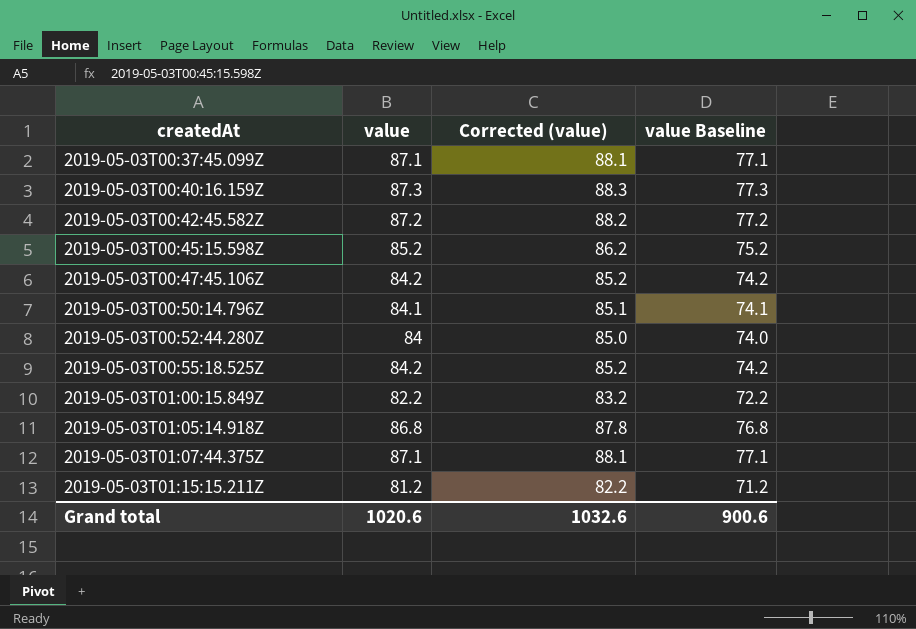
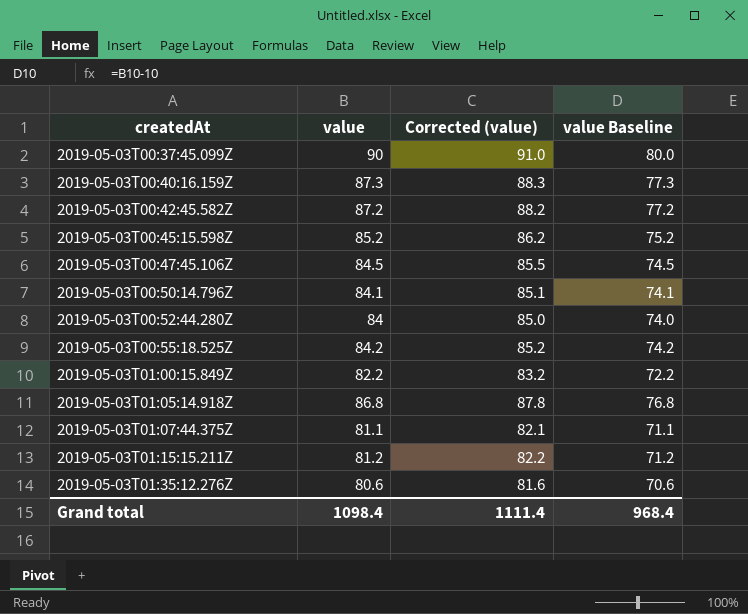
2019-05-03T00:37:45.099Z | value: 87.1 -> 90
2019-05-03T00:37:45.099Z | Corrected (value): 88.1 -> 91.0
2019-05-03T00:37:45.099Z | value Baseline: 77.1 -> 80.0
2019-05-03T00:47:45.106Z | value: 84.2 -> 84.5
2019-05-03T00:47:45.106Z | Corrected (value): 85.2 -> 85.5
2019-05-03T00:47:45.106Z | value Baseline: 74.2 -> 74.5
2019-05-03T01:07:44.375Z | value: 87.1 -> 81.1
2019-05-03T01:07:44.375Z | Corrected (value): 88.1 -> 82.1
2019-05-03T01:07:44.375Z | value Baseline: 77.1 -> 71.1
row 2019-05-03T01:35:12.276Z: none -> 80.6 | 81.6 | 70.6
Grand total | value: 1020.6 -> 1098.4
Grand total | Corrected (value): 1032.6 -> 1111.4
Grand total | value Baseline: 900.6 -> 968.4

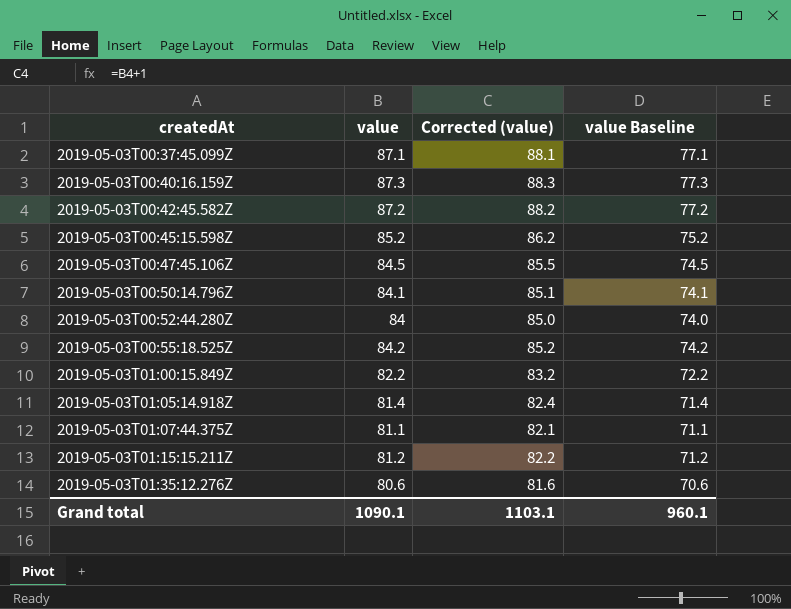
2019-05-03T00:37:45.099Z | value: 90 -> 87.1
2019-05-03T00:37:45.099Z | Corrected (value): 91.0 -> 88.1
2019-05-03T00:37:45.099Z | value Baseline: 80.0 -> 77.1
2019-05-03T01:05:14.918Z | value: 86.8 -> 81.4
2019-05-03T01:05:14.918Z | Corrected (value): 87.8 -> 82.4
2019-05-03T01:05:14.918Z | value Baseline: 76.8 -> 71.4
Grand total | value: 1098.4 -> 1090.1
Grand total | Corrected (value): 1111.4 -> 1103.1
Grand total | value Baseline: 968.4 -> 960.1

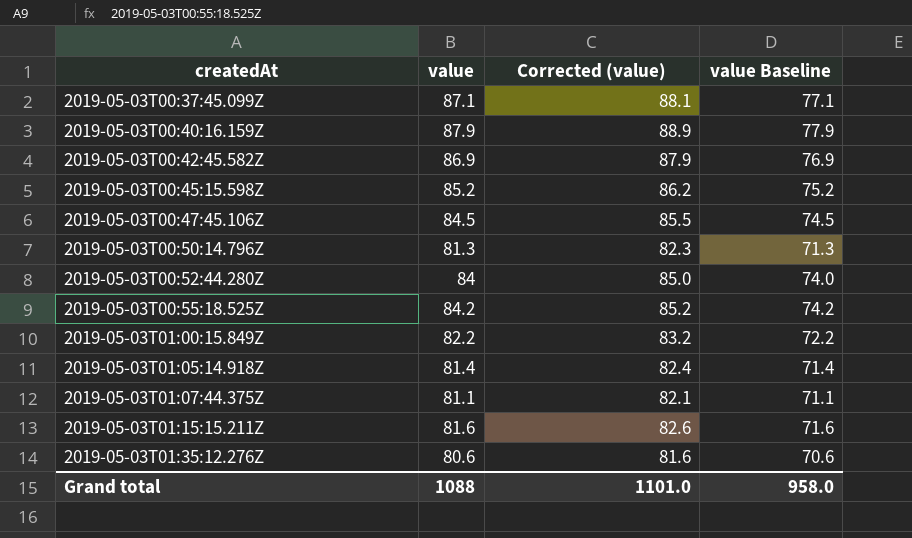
2019-05-03T00:40:16.159Z | value: 87.3 -> 87.9
2019-05-03T00:40:16.159Z | Corrected (value): 88.3 -> 88.9
2019-05-03T00:40:16.159Z | value Baseline: 77.3 -> 77.9
2019-05-03T00:42:45.582Z | value: 87.2 -> 86.9
2019-05-03T00:42:45.582Z | Corrected (value): 88.2 -> 87.9
2019-05-03T00:42:45.582Z | value Baseline: 77.2 -> 76.9
2019-05-03T00:50:14.796Z | value: 84.1 -> 81.3
2019-05-03T00:50:14.796Z | Corrected (value): 85.1 -> 82.3
2019-05-03T00:50:14.796Z | value Baseline: 74.1 -> 71.3
2019-05-03T01:15:15.211Z | value: 81.2 -> 81.6
2019-05-03T01:15:15.211Z | Corrected (value): 82.2 -> 82.6
2019-05-03T01:15:15.211Z | value Baseline: 71.2 -> 71.6
Grand total | value: 1090.1 -> 1088
Grand total | Corrected (value): 1103.1 -> 1101.0
Grand total | value Baseline: 960.1 -> 958.0

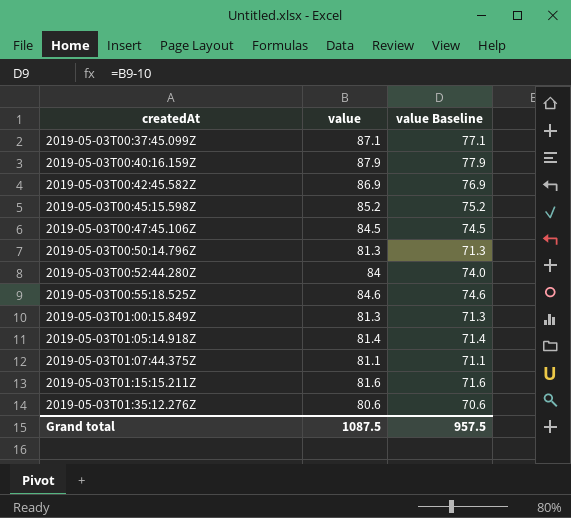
column Corrected (value) | formula: [value] + 1 -> none
2019-05-03T00:55:18.525Z | value: 84.2 -> 84.6
2019-05-03T00:55:18.525Z | value Baseline: 74.2 -> 74.6
2019-05-03T01:00:15.849Z | value: 82.2 -> 81.3
2019-05-03T01:00:15.849Z | value Baseline: 72.2 -> 71.3
Grand total | value: 1088 -> 1087.5
Grand total | value Baseline: 958.0 -> 957.5

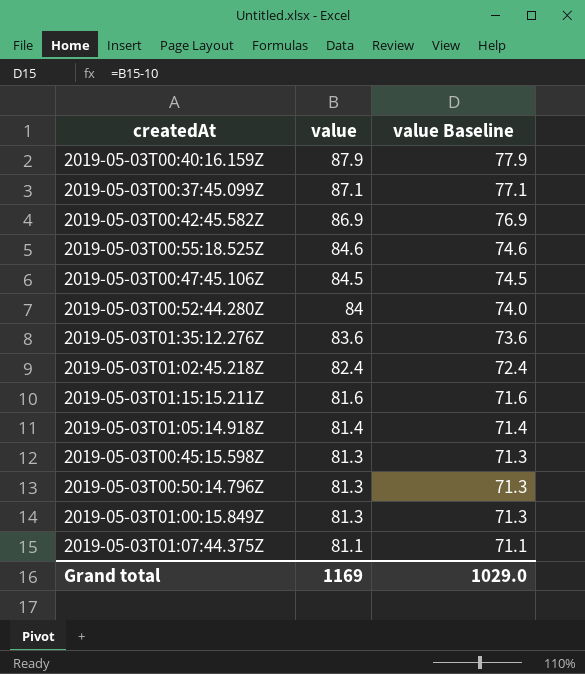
row order: createdAt ascending -> value descending
2019-05-03T01:35:12.276Z | value: 80.6 -> 83.6
2019-05-03T01:35:12.276Z | value Baseline: 70.6 -> 73.6
row 2019-05-03T01:02:45.218Z: none -> 82.4 | 72.4
2019-05-03T00:45:15.598Z | value: 85.2 -> 81.3
2019-05-03T00:45:15.598Z | value Baseline: 75.2 -> 71.3
Grand total | value: 1087.5 -> 1169
Grand total | value Baseline: 957.5 -> 1029.0

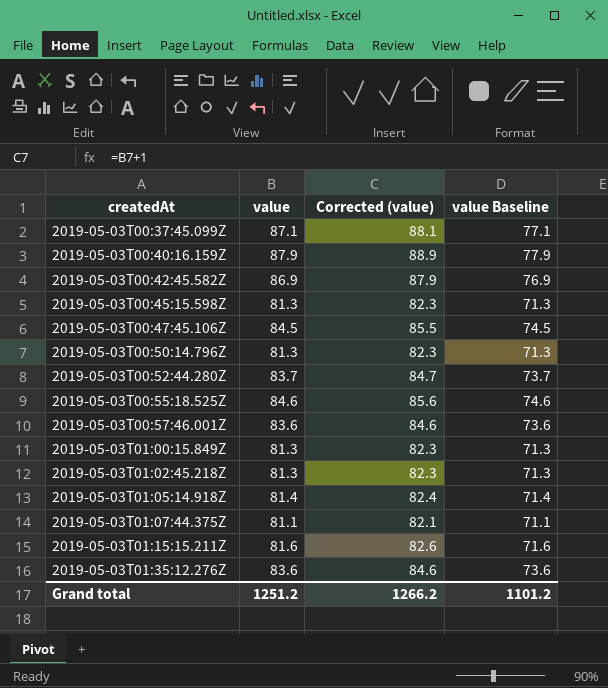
row order: value descending -> createdAt ascending
column Corrected (value) | formula: none -> [value] + 1
2019-05-03T00:52:44.280Z | value: 84 -> 83.7
2019-05-03T00:52:44.280Z | value Baseline: 74.0 -> 73.7
row 2019-05-03T00:57:46.001Z: none -> 83.6 | 84.6 | 73.6
2019-05-03T01:02:45.218Z | value: 82.4 -> 81.3
2019-05-03T01:02:45.218Z | value Baseline: 72.4 -> 71.3
Grand total | value: 1169 -> 1251.2
Grand total | value Baseline: 1029.0 -> 1101.2

